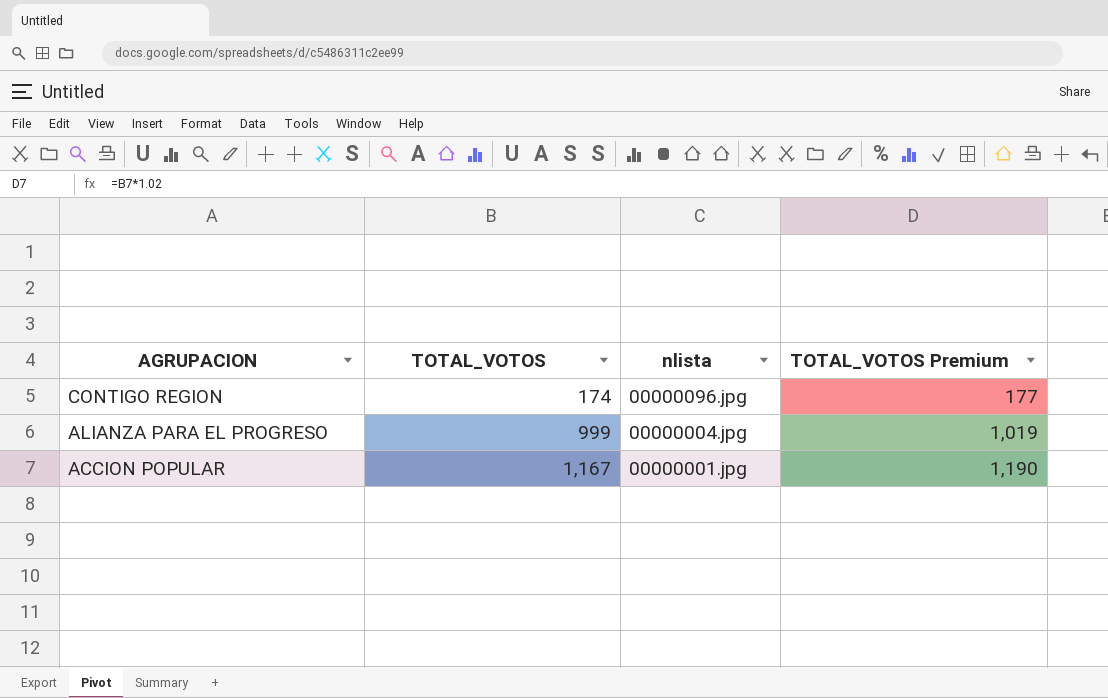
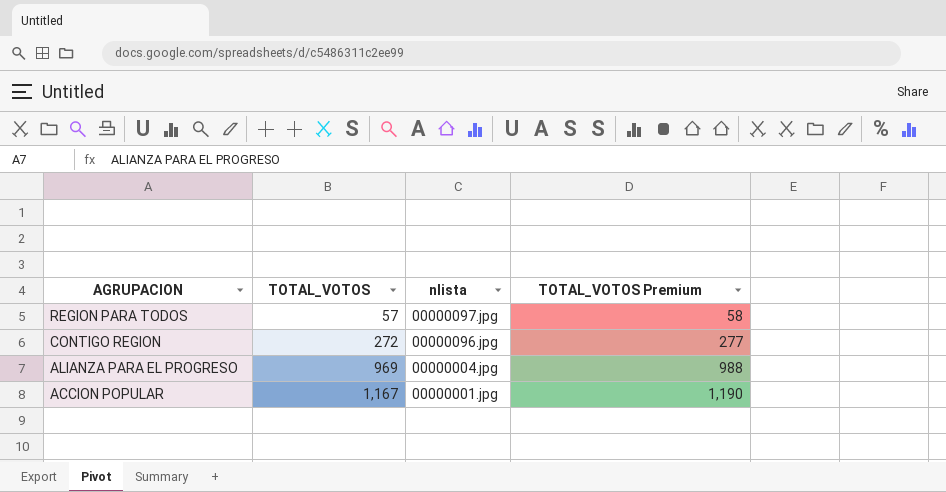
row REGION PARA TODOS: none -> 57 | 00000097.jpg | 58
CONTIGO REGION | TOTAL_VOTOS: 174 -> 272
CONTIGO REGION | TOTAL_VOTOS Premium: 177 -> 277
ALIANZA PARA EL PROGRESO | TOTAL_VOTOS: 999 -> 969
ALIANZA PARA EL PROGRESO | TOTAL_VOTOS Premium: 1,019 -> 988

